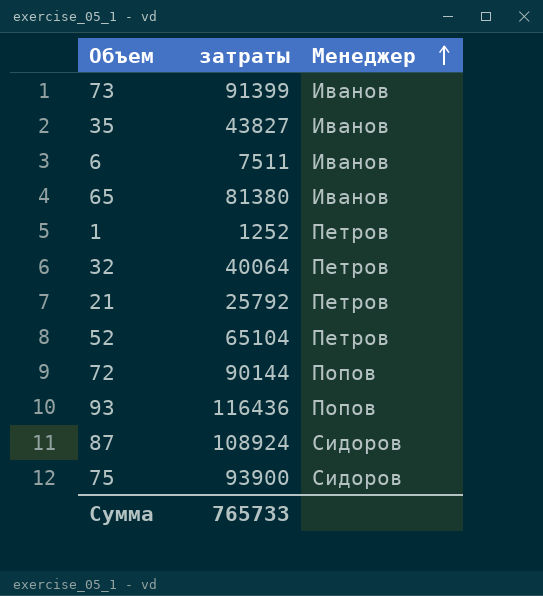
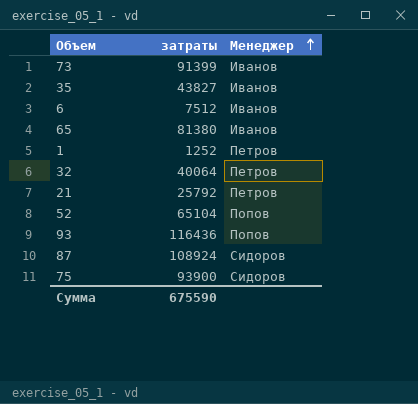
row 72: 90144 | Попов -> none
6 | затраты: 7511 -> 7512
52 | Менеджер: Петров -> Попов
Сумма | затраты: 765733 -> 675590

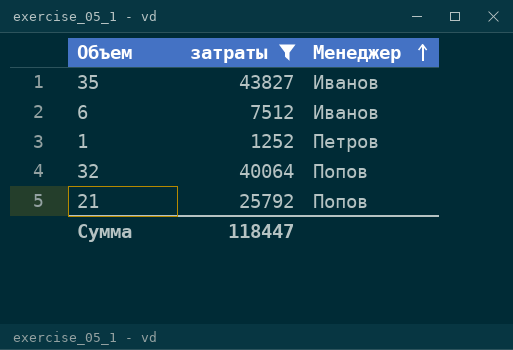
filter: none -> затраты <= 43827
32 | Менеджер: Петров -> Попов
21 | Менеджер: Петров -> Попов
Сумма | затраты: 675590 -> 118447

